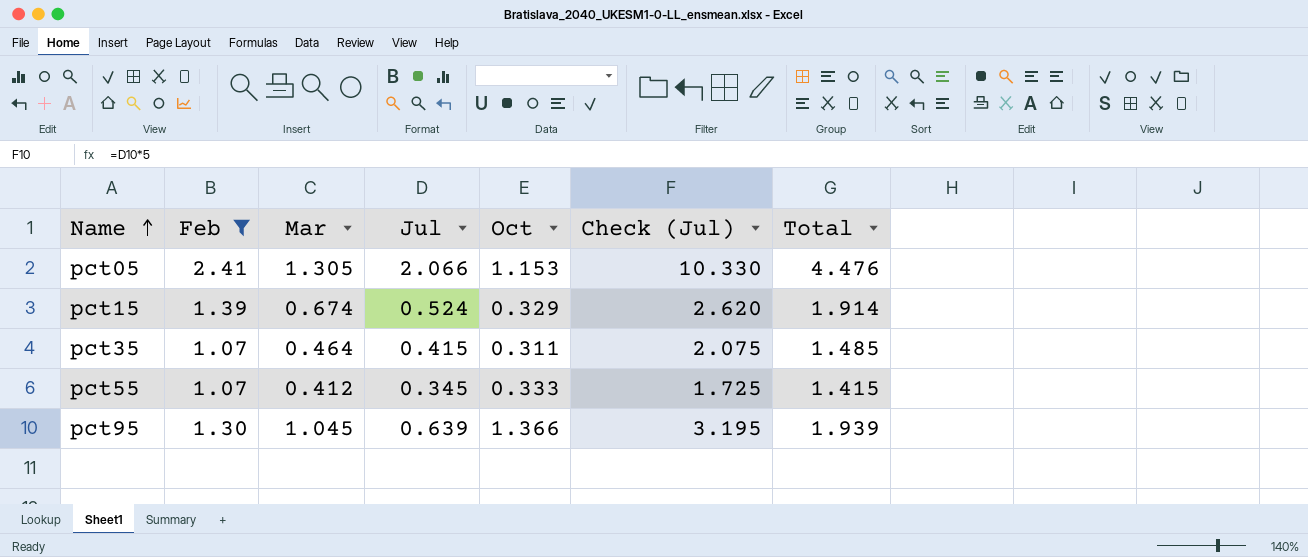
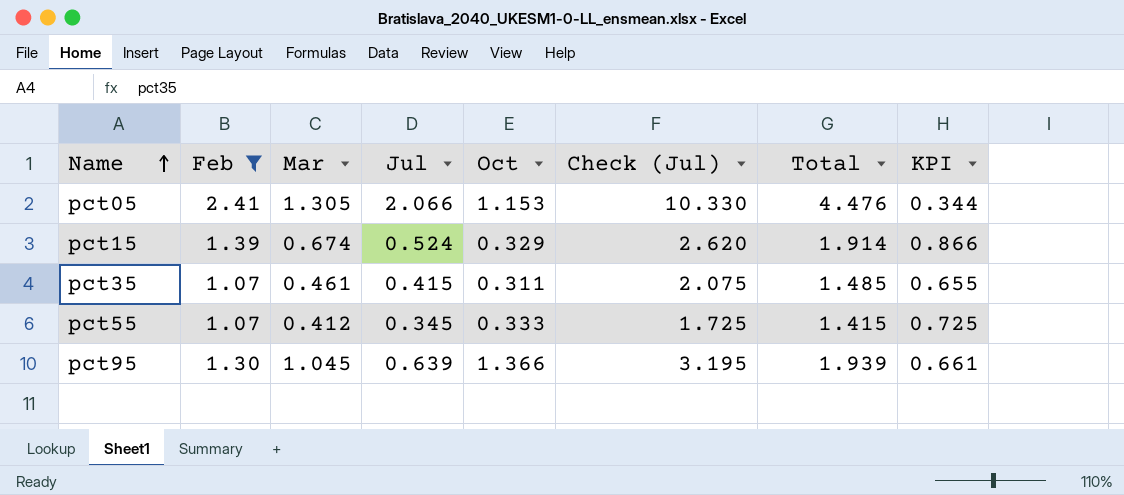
column KPI | formula: none -> [Feb] - [Jul]
pct35 | Mar: 0.464 -> 0.461

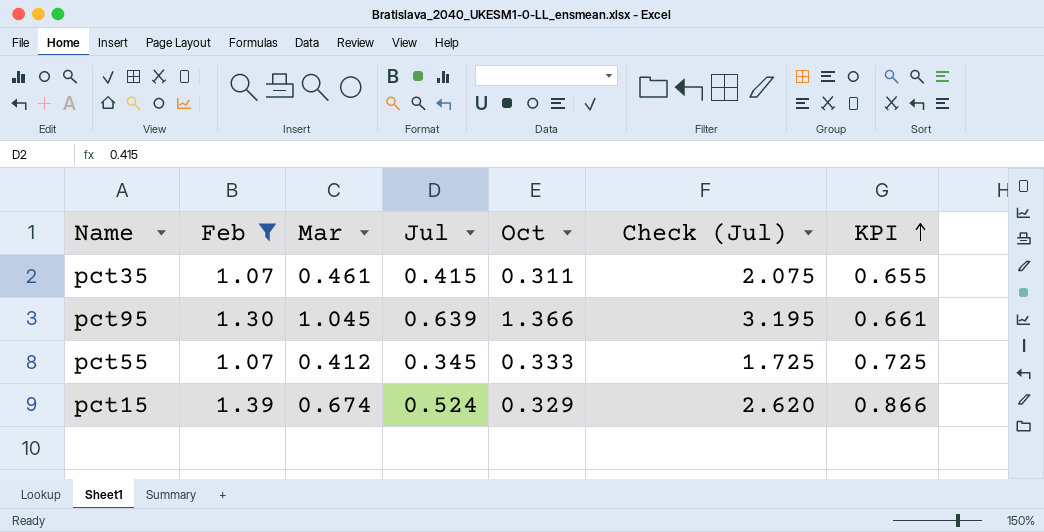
row order: Name ascending -> KPI ascending
column Total | formula: [Feb] + [Jul] -> none
row pct05: 2.41 | 1.305 | 2.066 | 1.153 | 10.330 | 4.476 | 0.344 -> none

